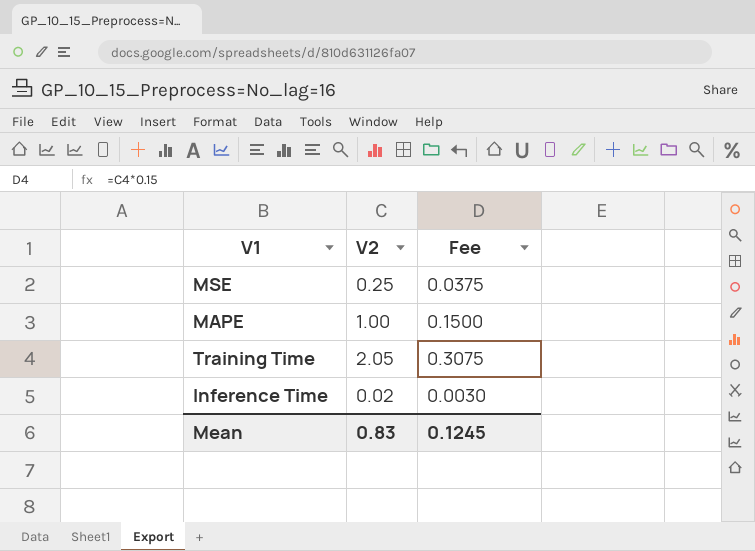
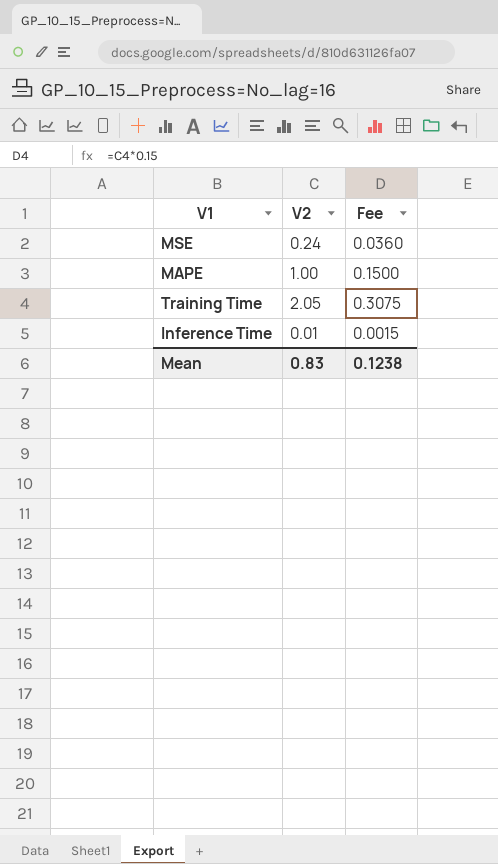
MSE | V2: 0.25 -> 0.24
MSE | Fee: 0.0375 -> 0.0360
Inference Time | V2: 0.02 -> 0.01
Inference Time | Fee: 0.0030 -> 0.0015
Mean | Fee: 0.1245 -> 0.1238

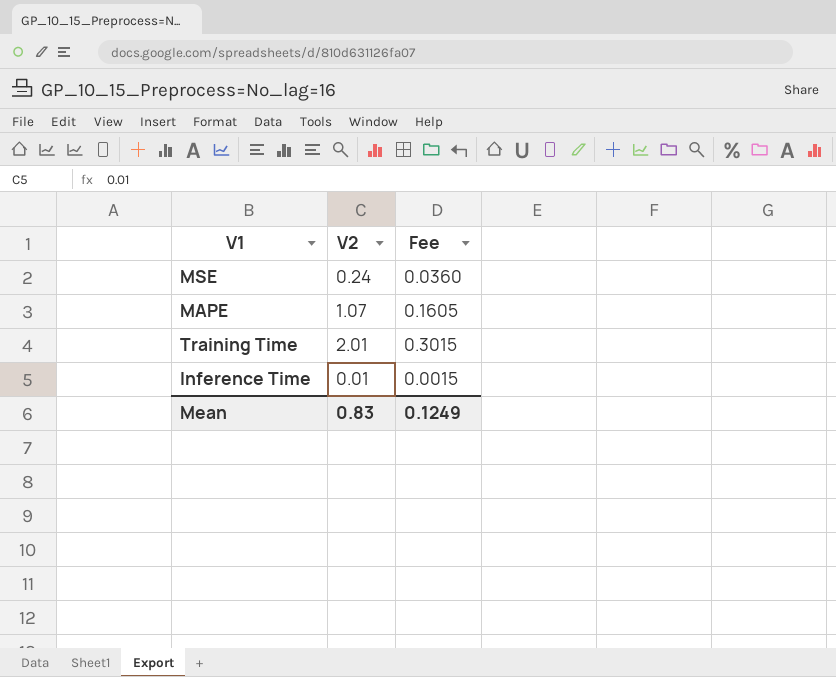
MAPE | V2: 1.00 -> 1.07
MAPE | Fee: 0.1500 -> 0.1605
Training Time | V2: 2.05 -> 2.01
Training Time | Fee: 0.3075 -> 0.3015
Mean | Fee: 0.1238 -> 0.1249

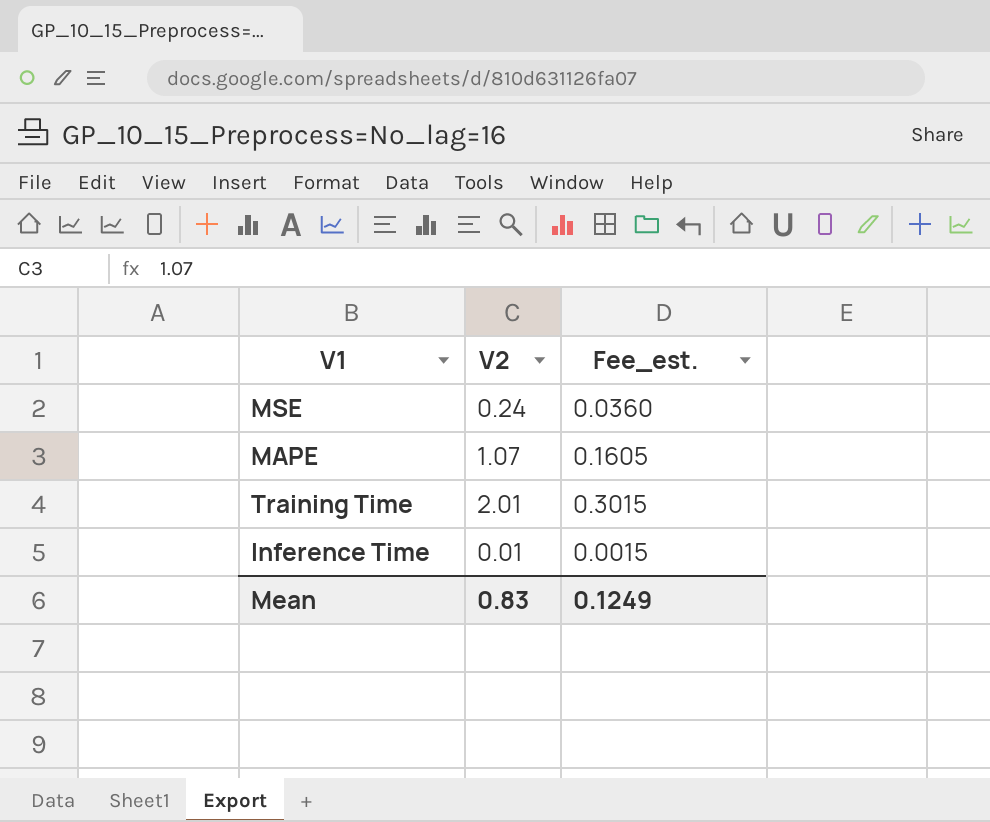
column name: Fee -> Fee_est.

